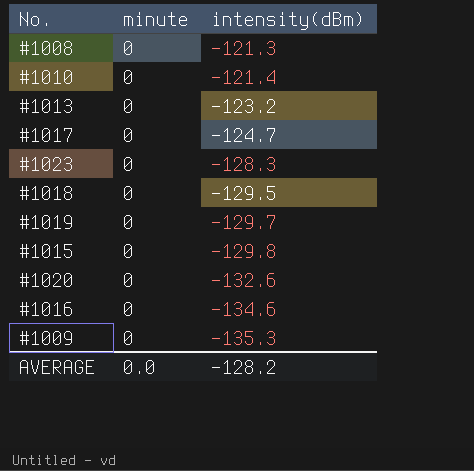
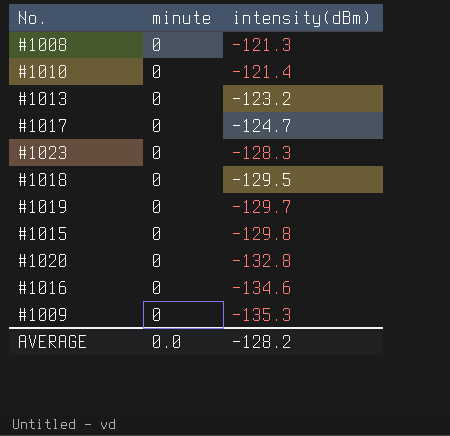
#1020 | intensity(dBm): -132.6 -> -132.8

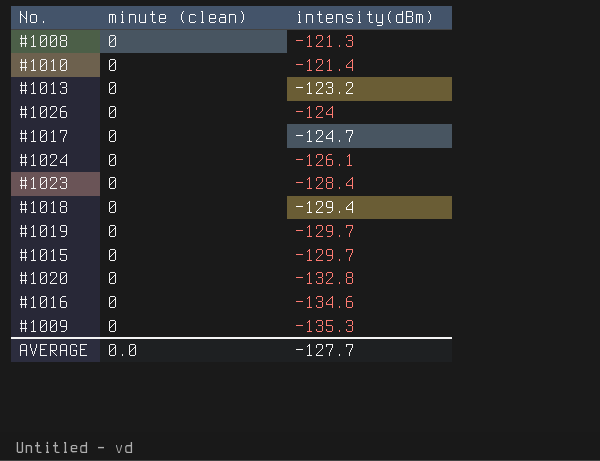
column name: minute -> minute (clean)
row #1026: none -> 0 | -124
row #1024: none -> 0 | -126.1
#1023 | intensity(dBm): -128.3 -> -128.4
#1018 | intensity(dBm): -129.5 -> -129.4
#1015 | intensity(dBm): -129.8 -> -129.7
AVERAGE | intensity(dBm): -128.2 -> -127.7

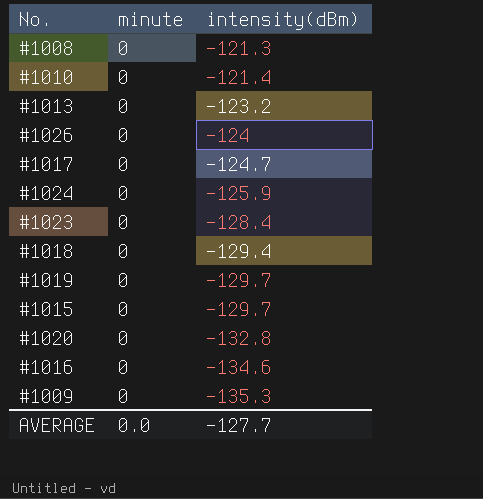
column name: minute (clean) -> minute
#1024 | intensity(dBm): -126.1 -> -125.9

